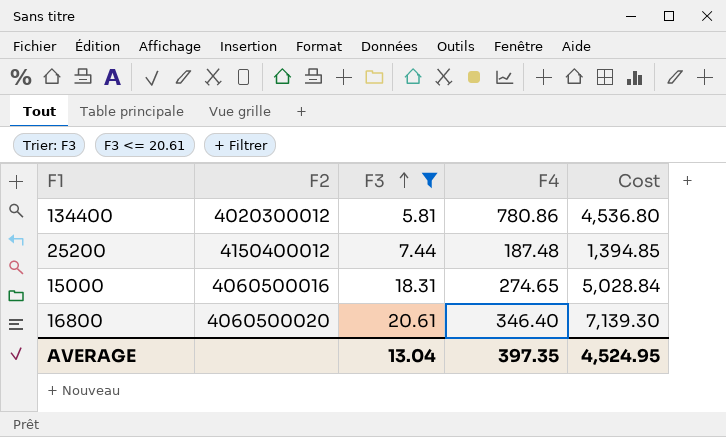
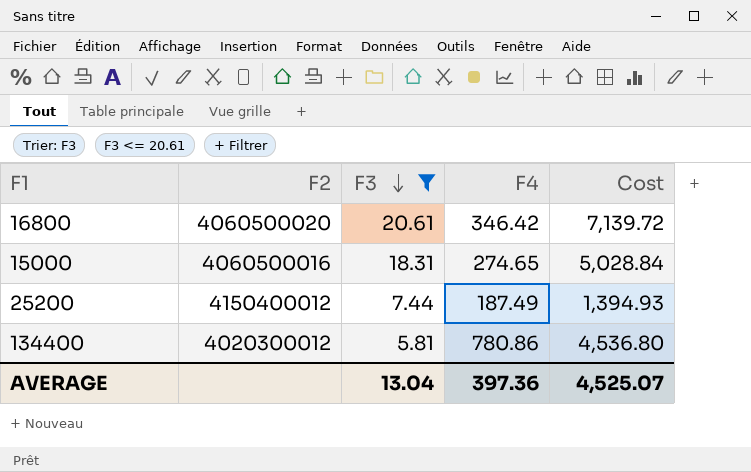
row order: F3 ascending -> F3 descending
16800 | F4: 346.40 -> 346.42
16800 | Cost: 7,139.30 -> 7,139.72
25200 | F4: 187.48 -> 187.49
25200 | Cost: 1,394.85 -> 1,394.93
AVERAGE | F4: 397.35 -> 397.36
AVERAGE | Cost: 4,524.95 -> 4,525.07

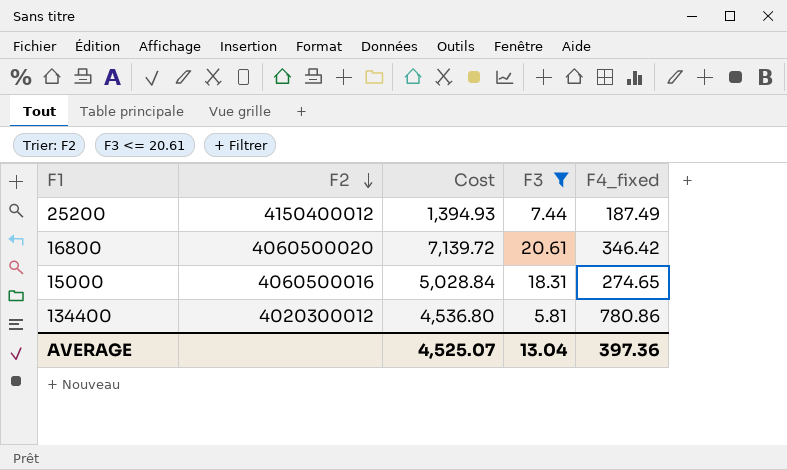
row order: F3 descending -> F2 descending
column Cost | position: 5 -> 3
column name: F4 -> F4_fixed

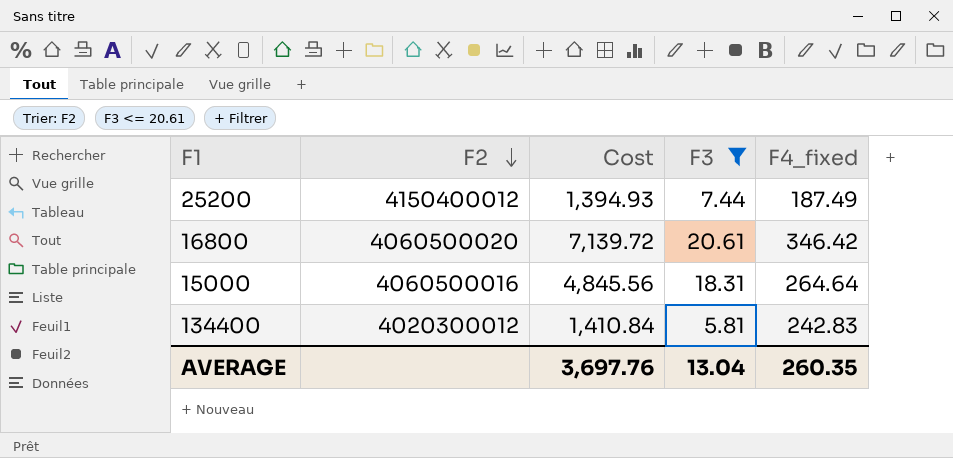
15000 | Cost: 5,028.84 -> 4,845.56
15000 | F4_fixed: 274.65 -> 264.64
134400 | Cost: 4,536.80 -> 1,410.84
134400 | F4_fixed: 780.86 -> 242.83
AVERAGE | Cost: 4,525.07 -> 3,697.76
AVERAGE | F4_fixed: 397.36 -> 260.35

